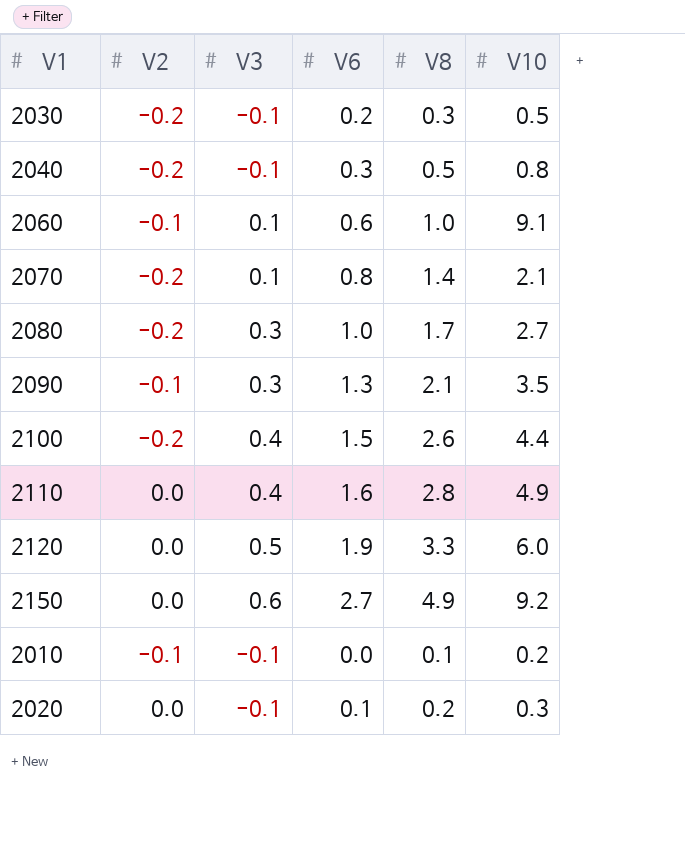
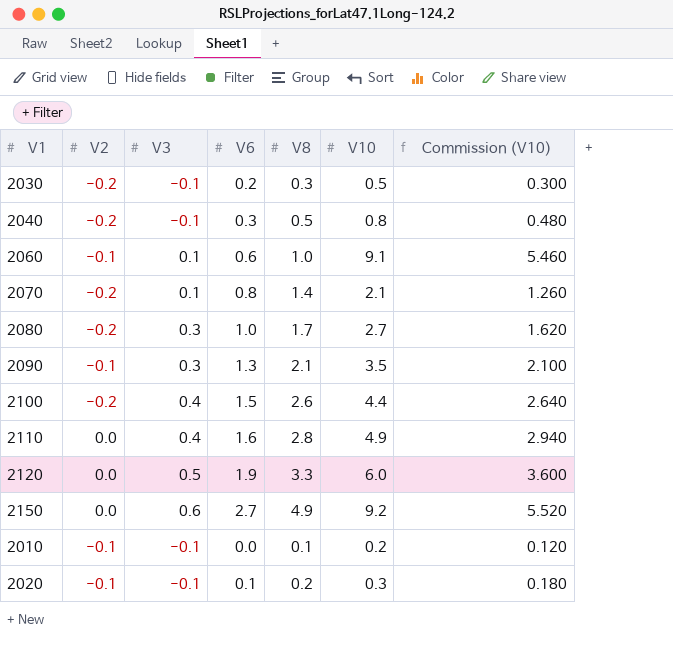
column Commission (V10) | formula: none -> [V10] * 0.6
2020 | V2: 0.0 -> -0.1

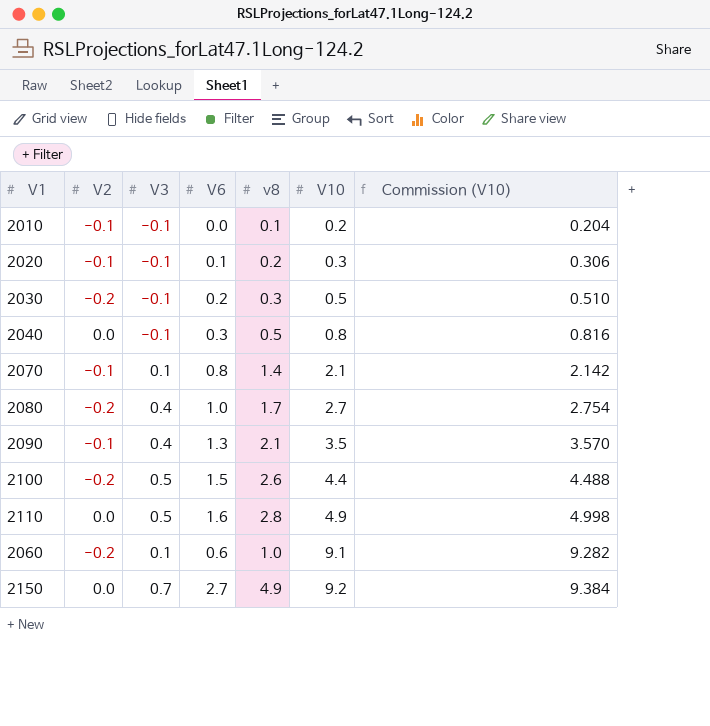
row order: none -> V10 ascending
column name: V8 -> v8
column Commission (V10) | formula: [V10] * 0.6 -> [V10] * 1.02
row 2120: 0.0 | 0.5 | 1.9 | 3.3 | 6.0 | 3.600 -> none
2040 | V2: -0.2 -> 0.0
2070 | V2: -0.2 -> -0.1
2080 | V3: 0.3 -> 0.4
2090 | V3: 0.3 -> 0.4
2100 | V3: 0.4 -> 0.5
2110 | V3: 0.4 -> 0.5
2060 | V2: -0.1 -> -0.2
2150 | V3: 0.6 -> 0.7

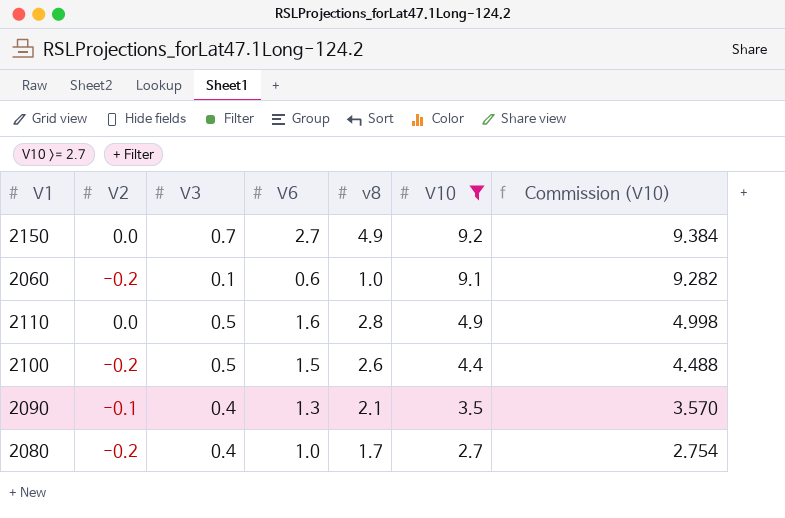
filter: none -> V10 >= 2.7
row order: V10 ascending -> V10 descending

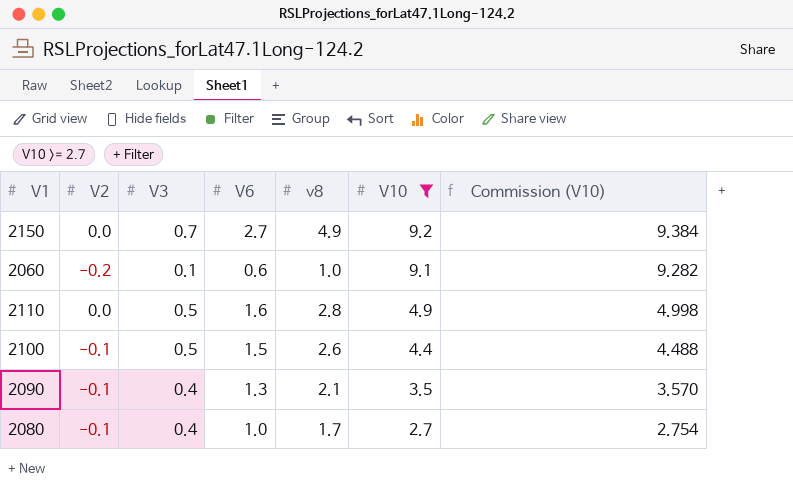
2100 | V2: -0.2 -> -0.1
2080 | V2: -0.2 -> -0.1

